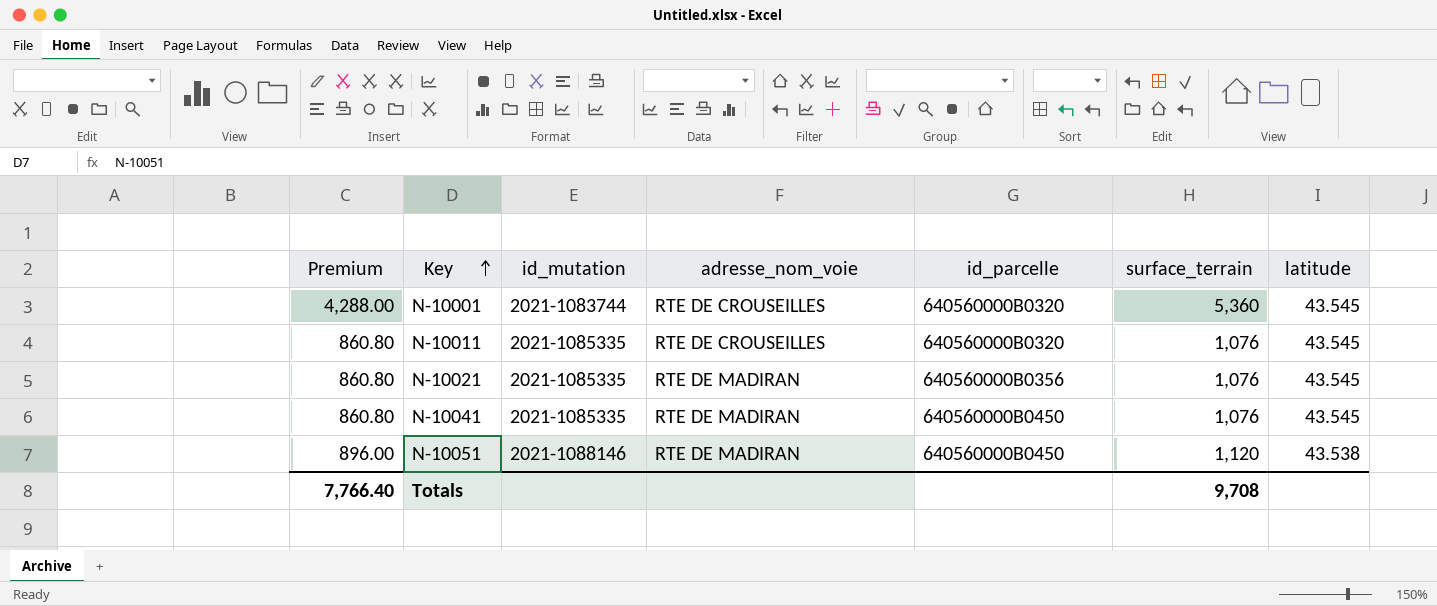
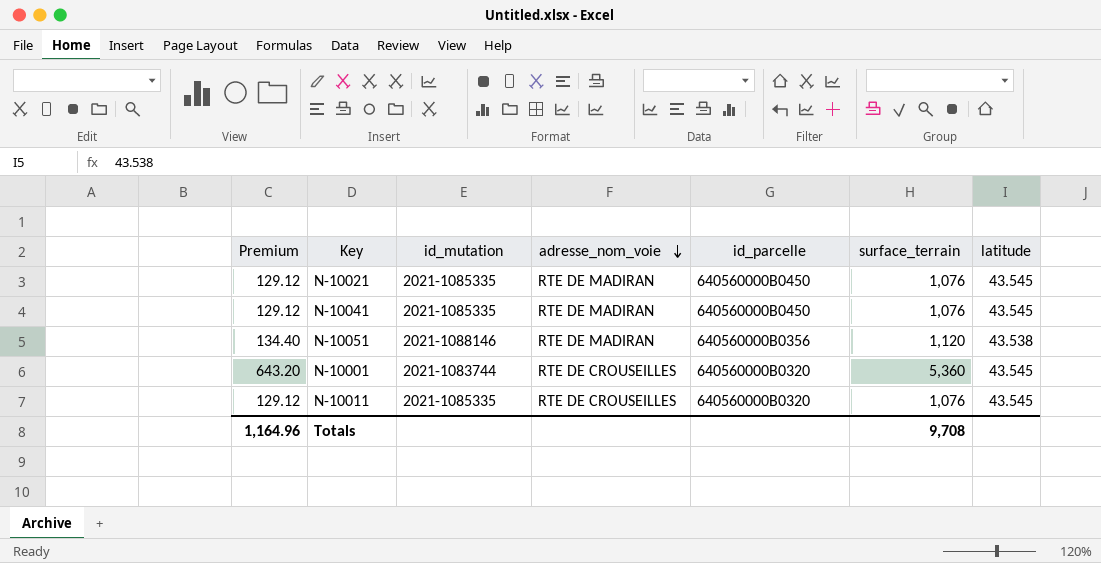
row order: Key ascending -> adresse_nom_voie descending
column Premium | formula: [surface_terrain] * 0.8 -> [surface_terrain] * 0.12
N-10021 | id_parcelle: 640560000B0356 -> 640560000B0450
N-10051 | id_parcelle: 640560000B0450 -> 640560000B0356
Totals | Premium: 7,766.40 -> 1,164.96

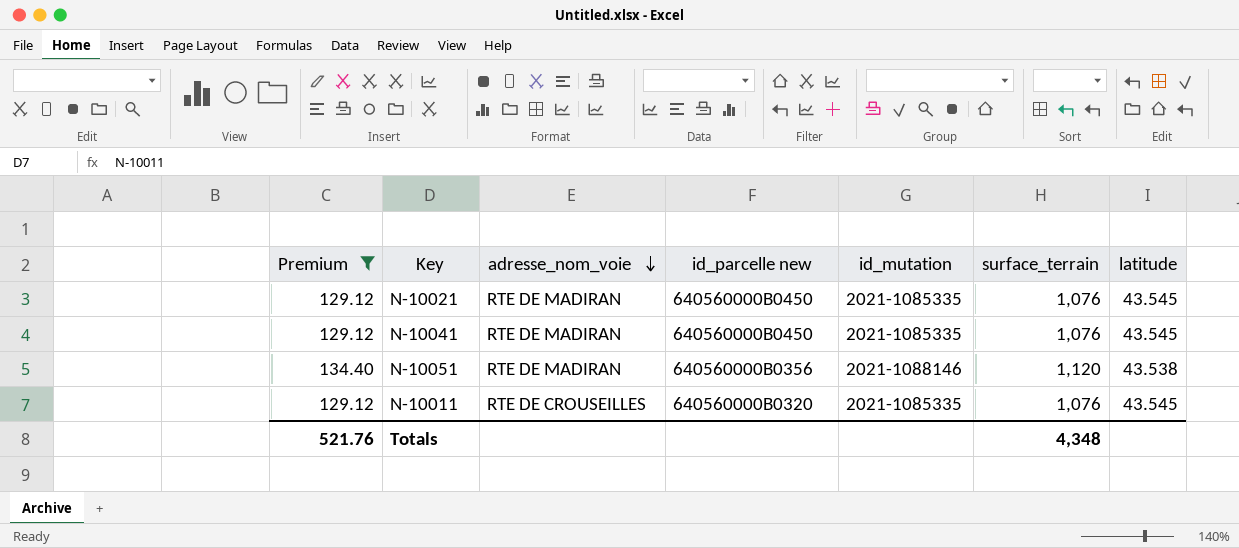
filter: none -> Premium != 643.20
column name: id_parcelle -> id_parcelle new
column id_mutation | position: 3 -> 5
Totals | Premium: 1,164.96 -> 521.76
Totals | surface_terrain: 9,708 -> 4,348

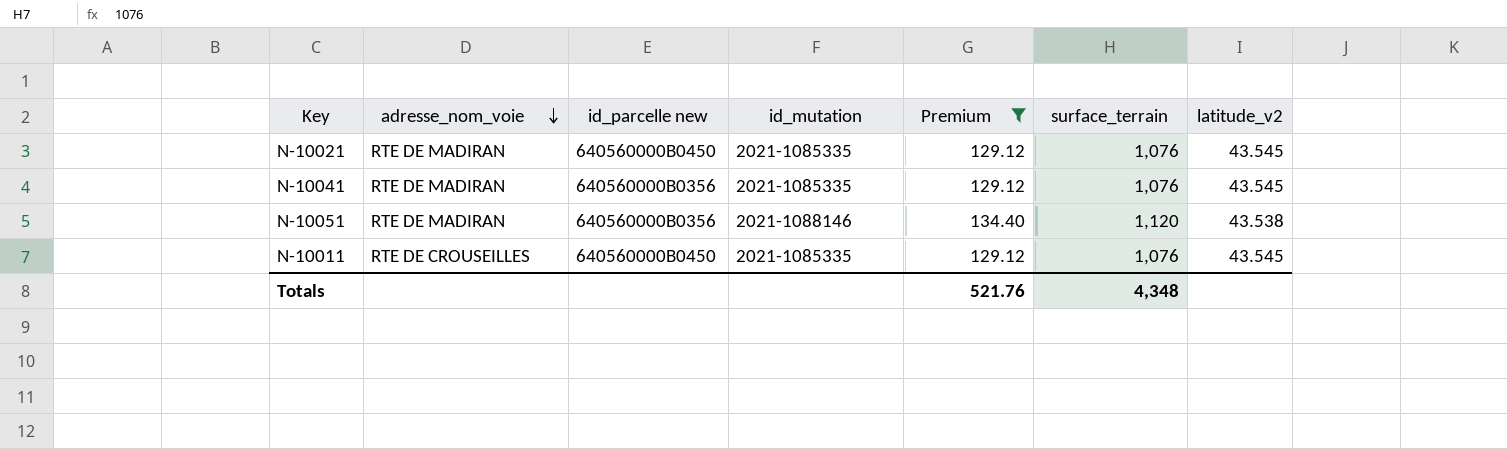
column Premium | position: 1 -> 5
column name: latitude -> latitude_v2
N-10041 | id_parcelle new: 640560000B0450 -> 640560000B0356
N-10011 | id_parcelle new: 640560000B0320 -> 640560000B0450

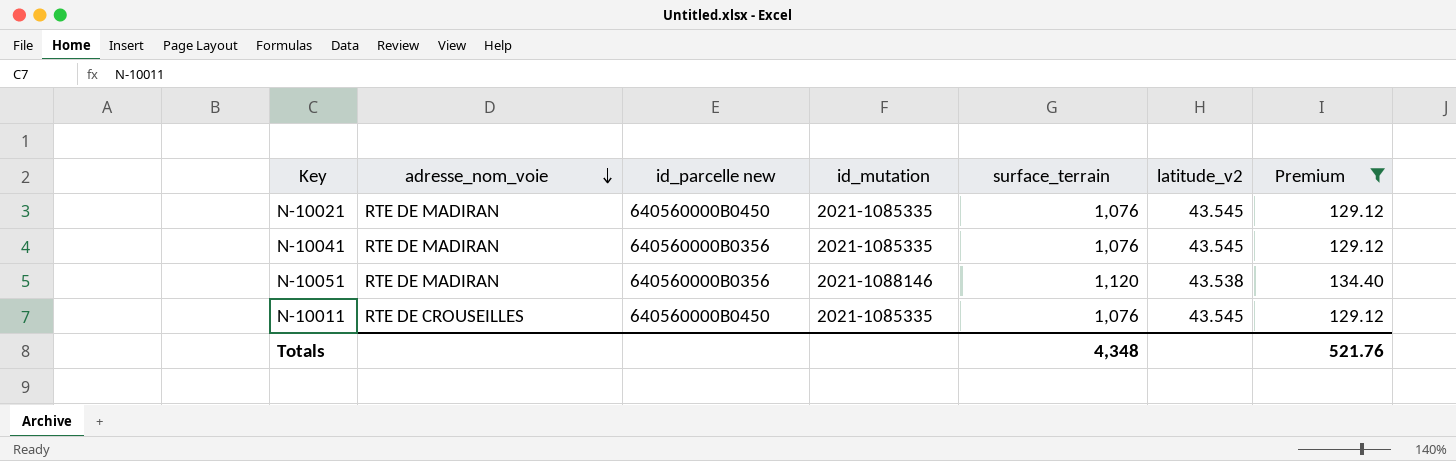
column Premium | position: 5 -> 7

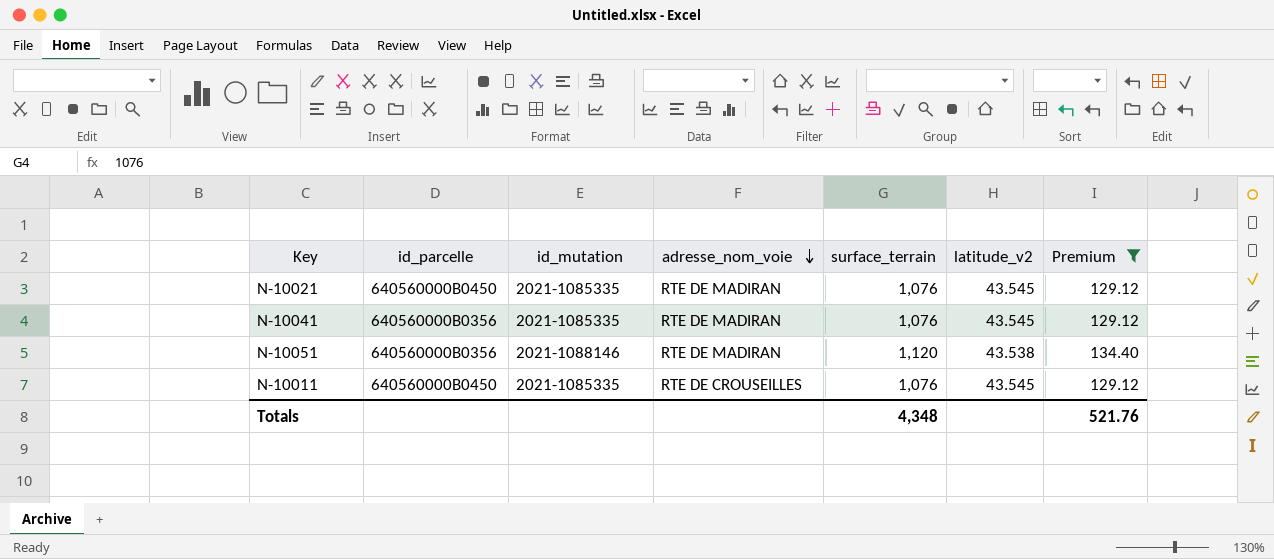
column name: id_parcelle new -> id_parcelle
column adresse_nom_voie | position: 2 -> 4

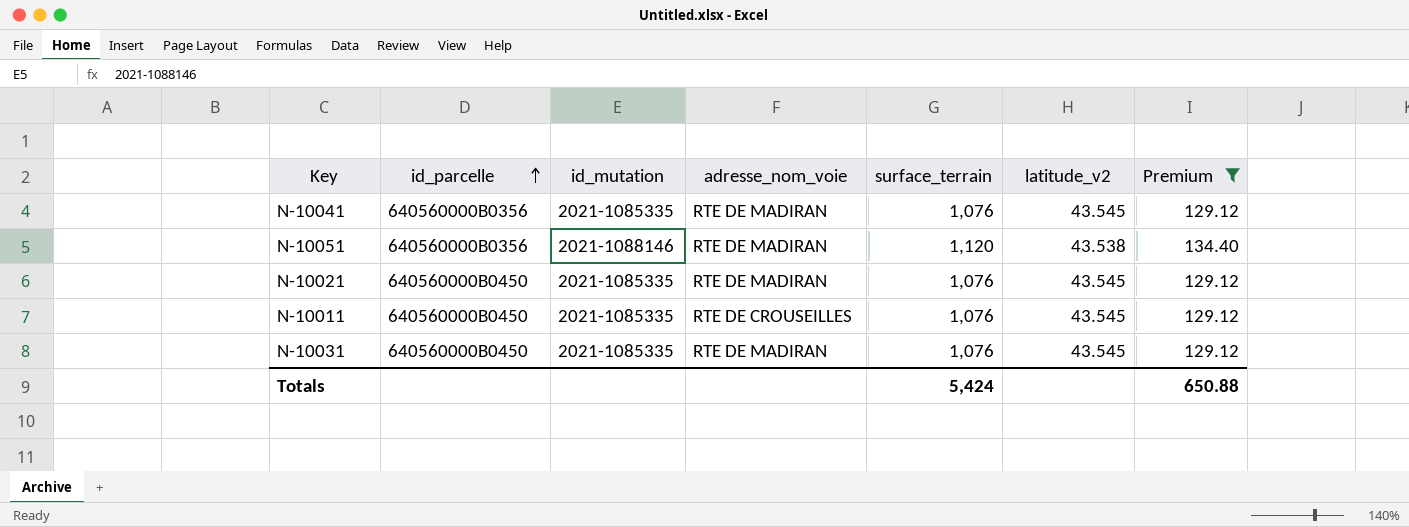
row order: adresse_nom_voie descending -> id_parcelle ascending
row N-10031: none -> 640560000B0450 | 2021-1085335 | RTE DE MADIRAN | 1,076 | 43.545 | 129.12
Totals | surface_terrain: 4,348 -> 5,424
Totals | Premium: 521.76 -> 650.88

